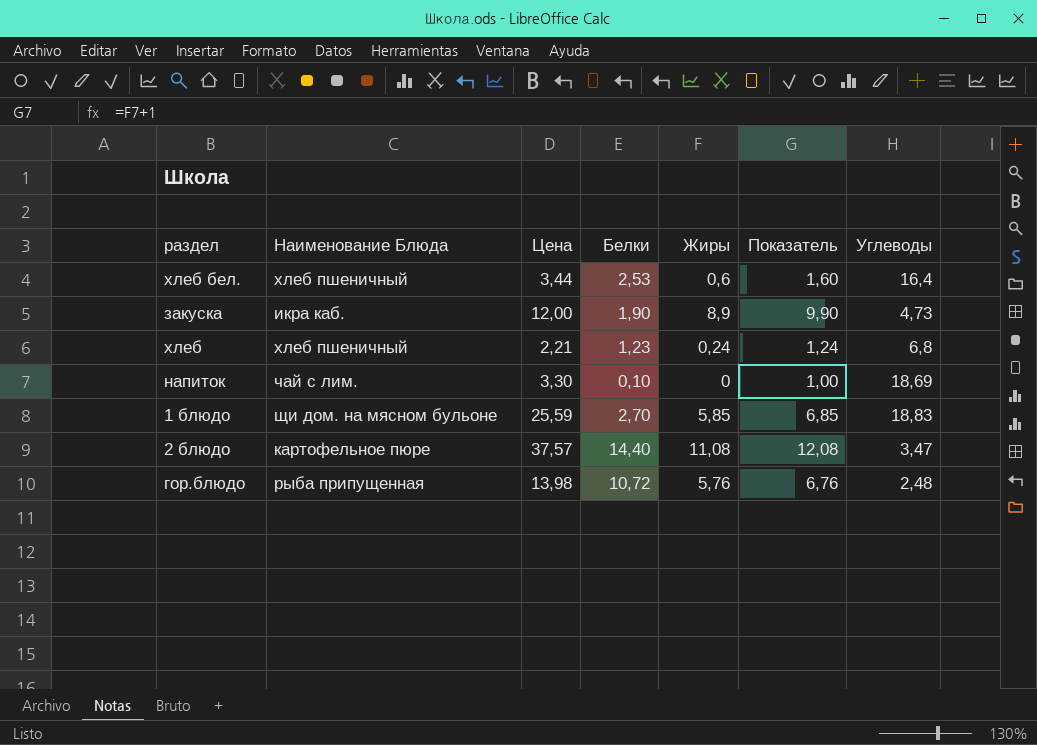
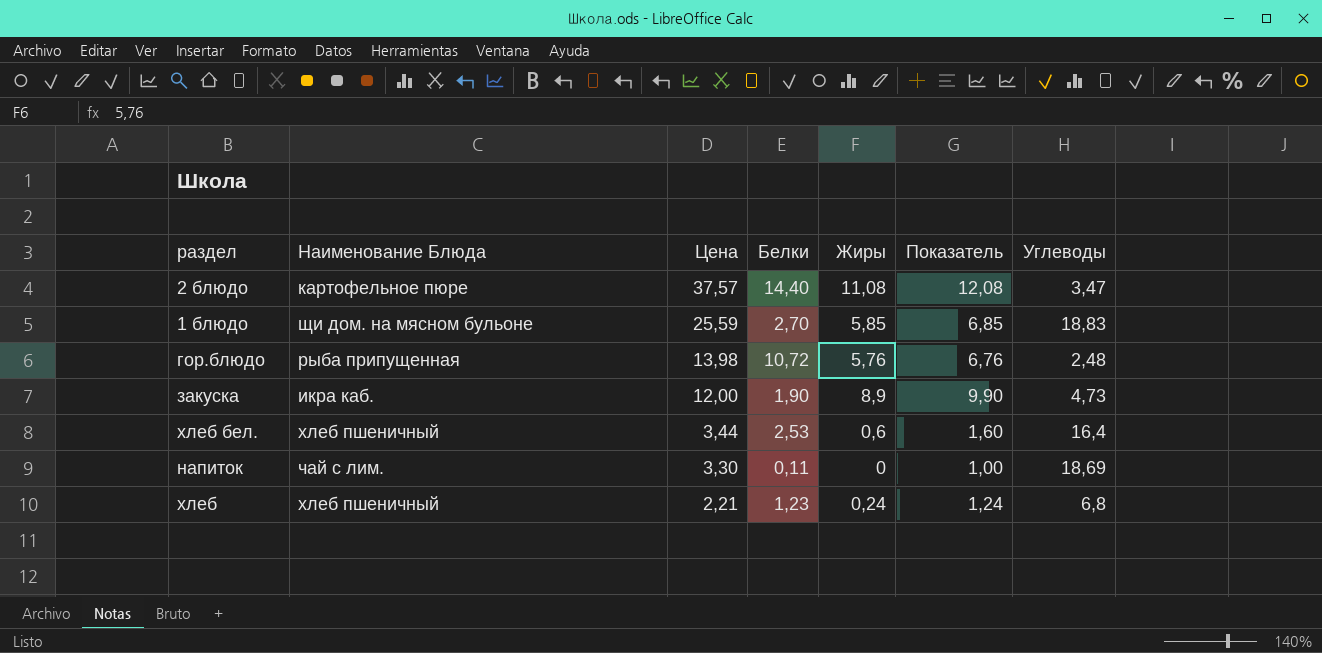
row order: none -> Цена descending
напиток | Белки: 0,10 -> 0,11

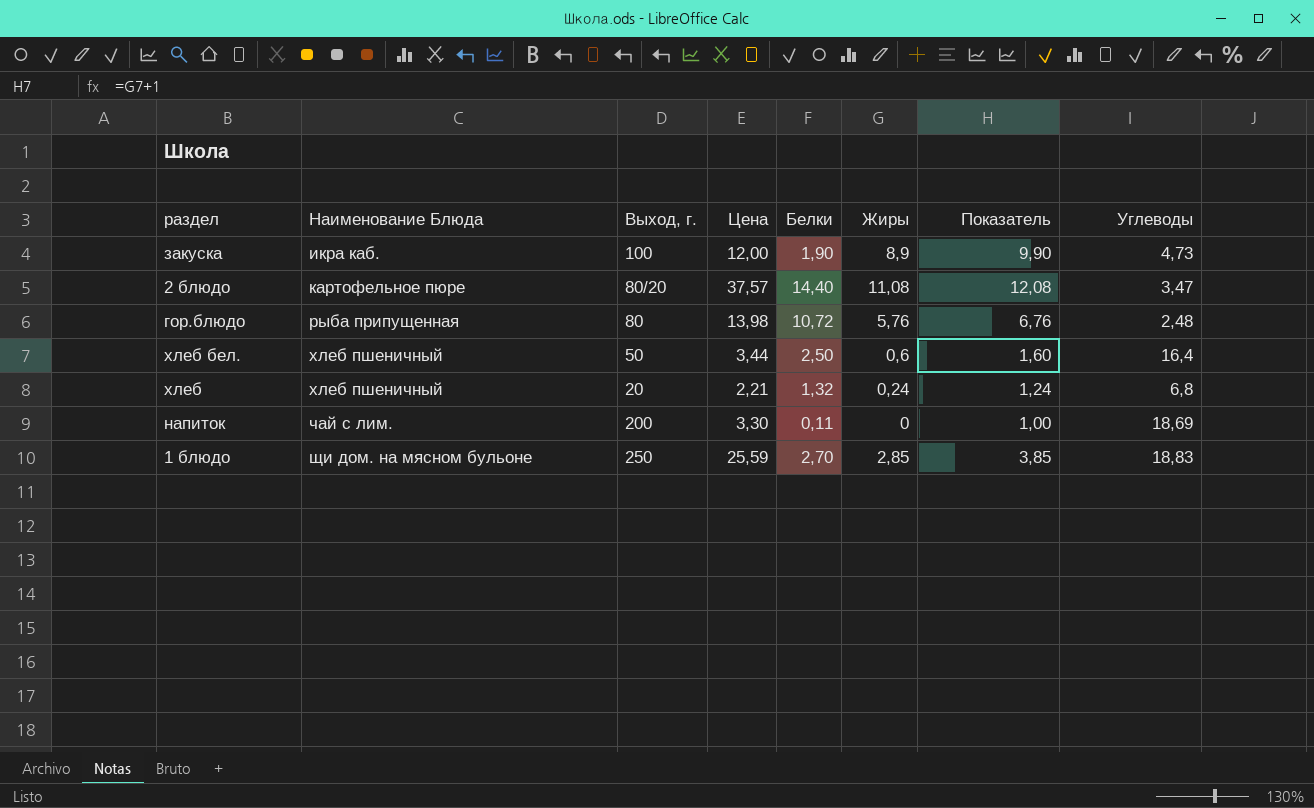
row order: Цена descending -> Наименование Блюда ascending
column Выход, г. | position: none -> 3
хлеб бел. | Белки: 2,53 -> 2,50
хлеб | Белки: 1,23 -> 1,32
1 блюдо | Жиры: 5,85 -> 2,85
1 блюдо | Показатель: 6,85 -> 3,85

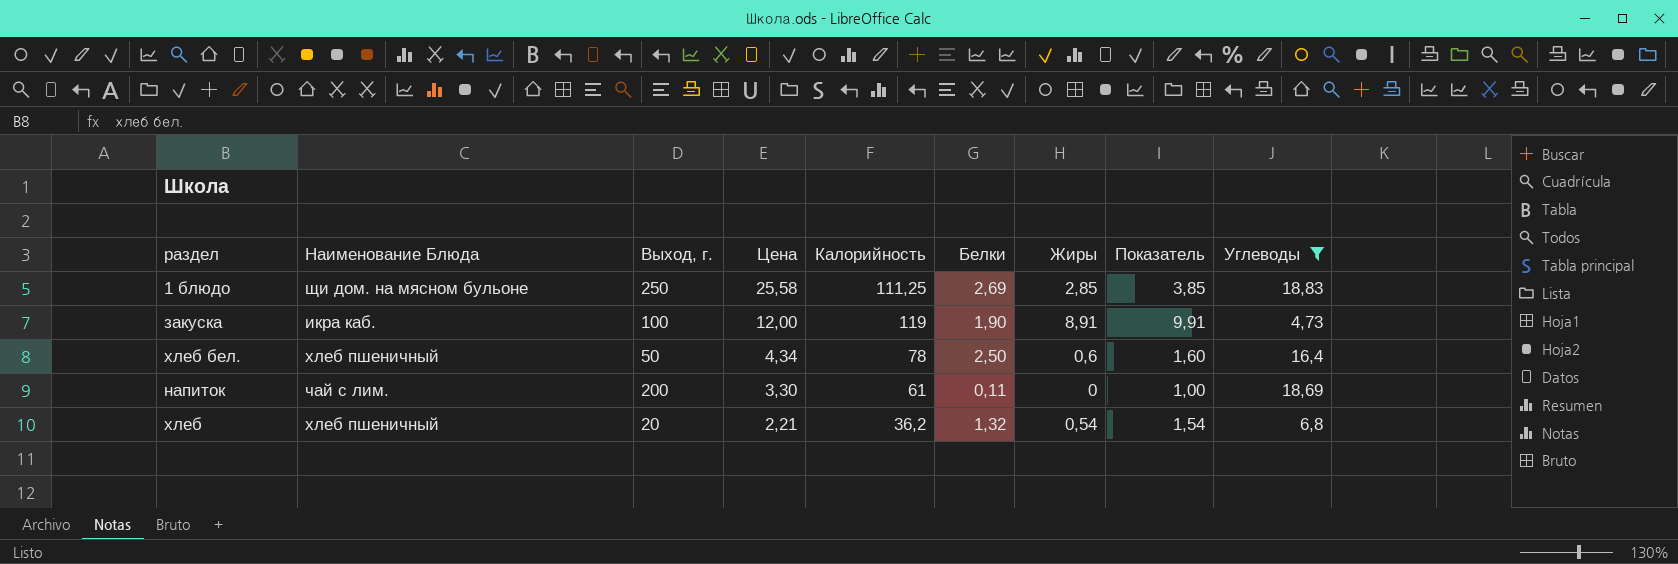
filter: none -> Углеводы >= 4,73
row order: Наименование Блюда ascending -> Цена descending
column Калорийность | position: none -> 5
1 блюдо | Цена: 25,59 -> 25,58
1 блюдо | Белки: 2,70 -> 2,69
закуска | Жиры: 8,9 -> 8,91
закуска | Показатель: 9,90 -> 9,91
хлеб бел. | Цена: 3,44 -> 4,34
хлеб | Жиры: 0,24 -> 0,54
хлеб | Показатель: 1,24 -> 1,54

